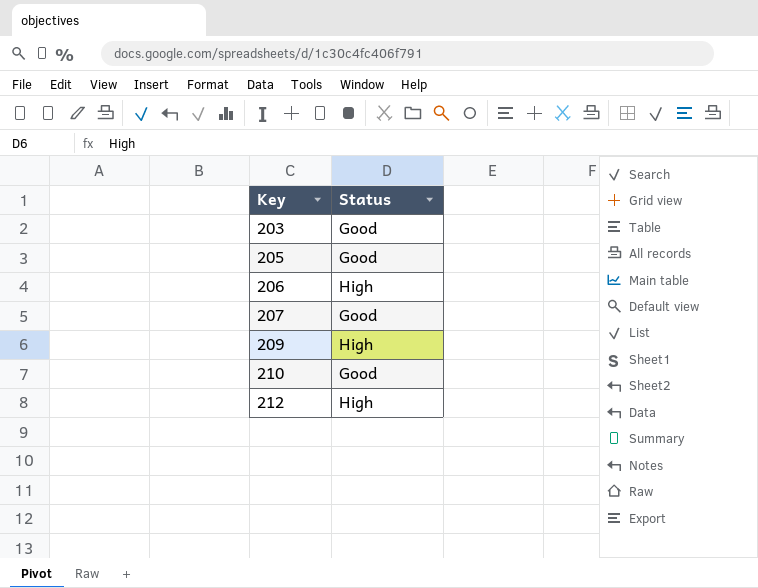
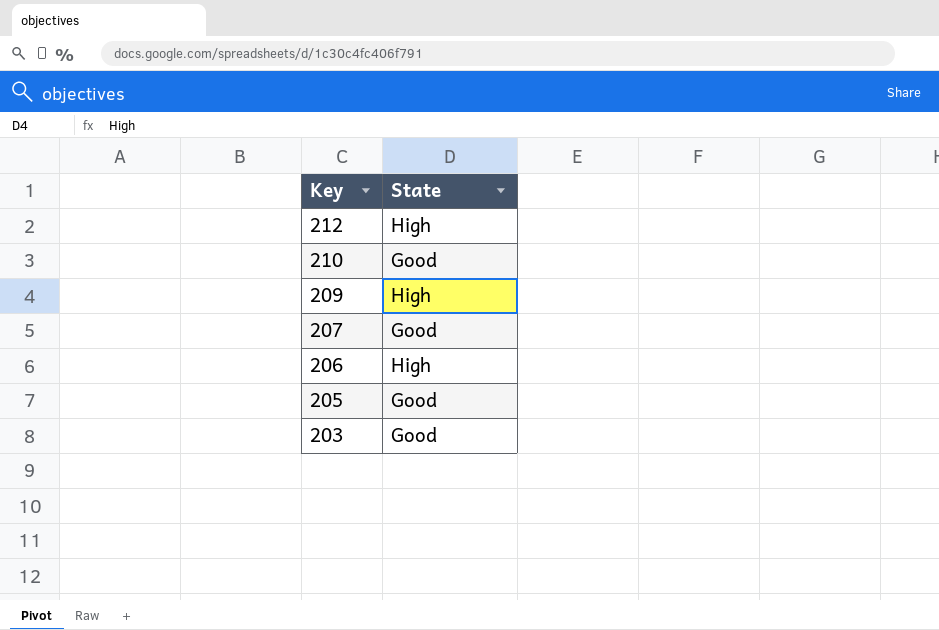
row order: Key ascending -> Key descending
column name: Status -> State

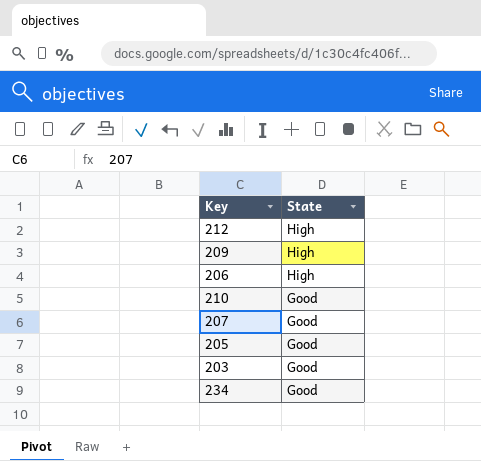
row order: Key descending -> State descending
row 234: none -> Good

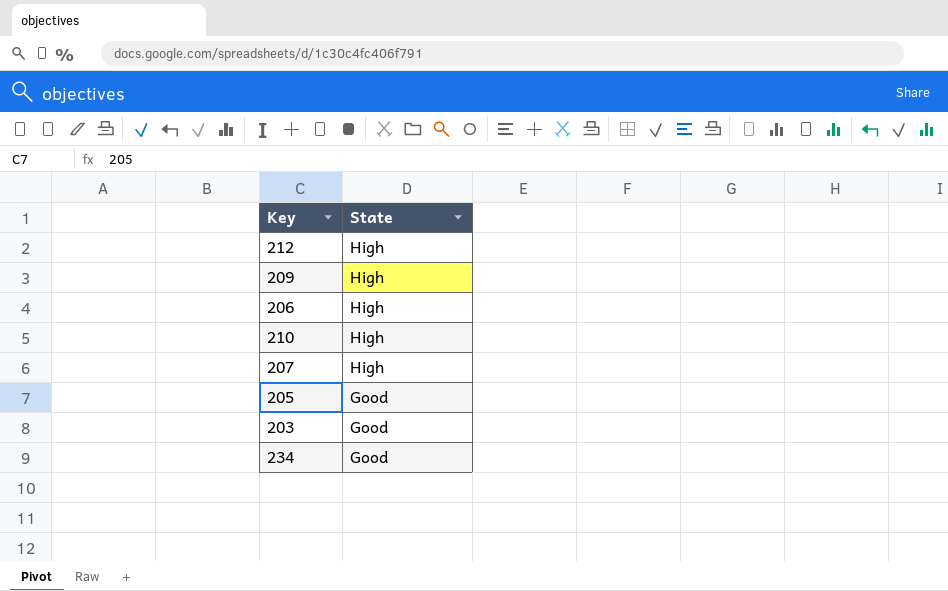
210 | State: Good -> High
207 | State: Good -> High

